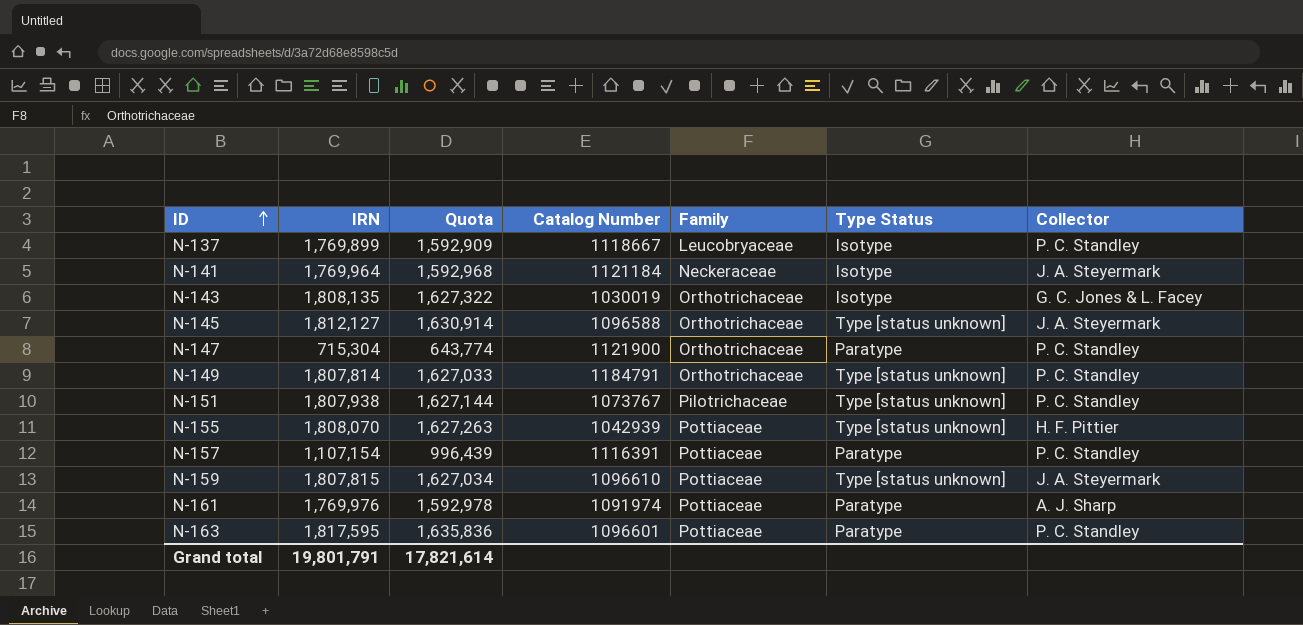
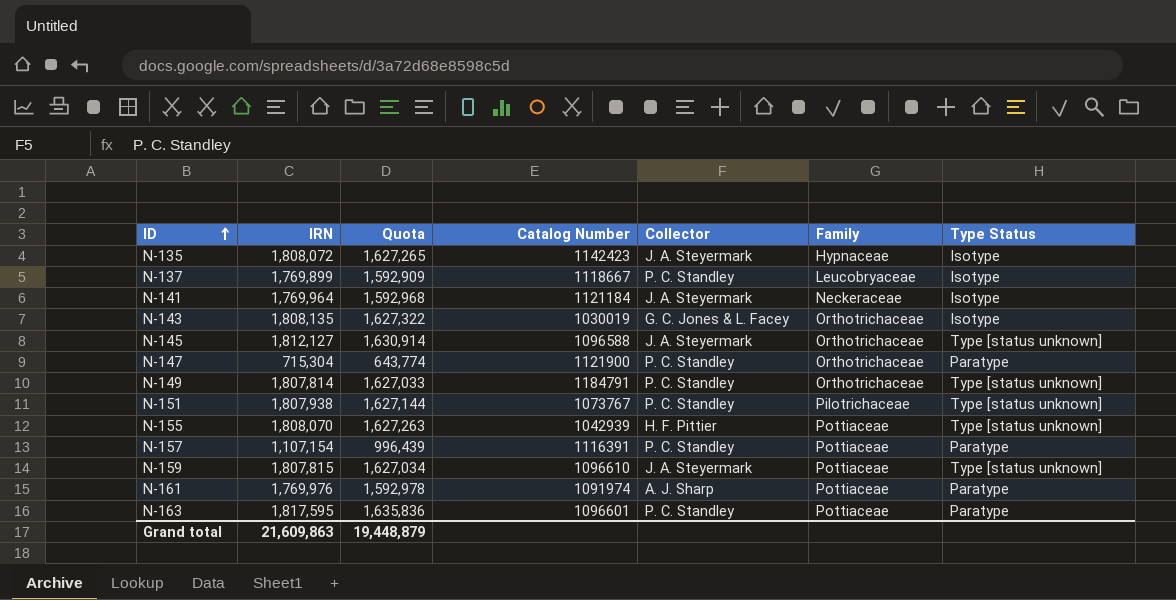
column Collector | position: 7 -> 5
row N-135: none -> 1,808,072 | 1,627,265 | 1142423 | J. A. Steyermark | Hypnaceae | Isotype
Grand total | IRN: 19,801,791 -> 21,609,863
Grand total | Quota: 17,821,614 -> 19,448,879

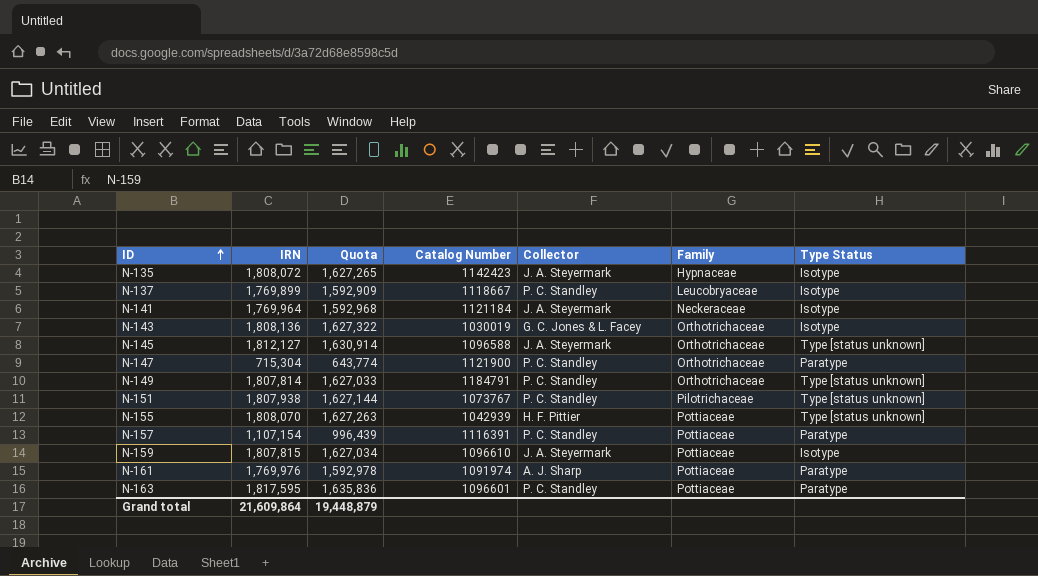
N-143 | IRN: 1,808,135 -> 1,808,136
N-159 | Type Status: Type [status unknown] -> Isotype
Grand total | IRN: 21,609,863 -> 21,609,864

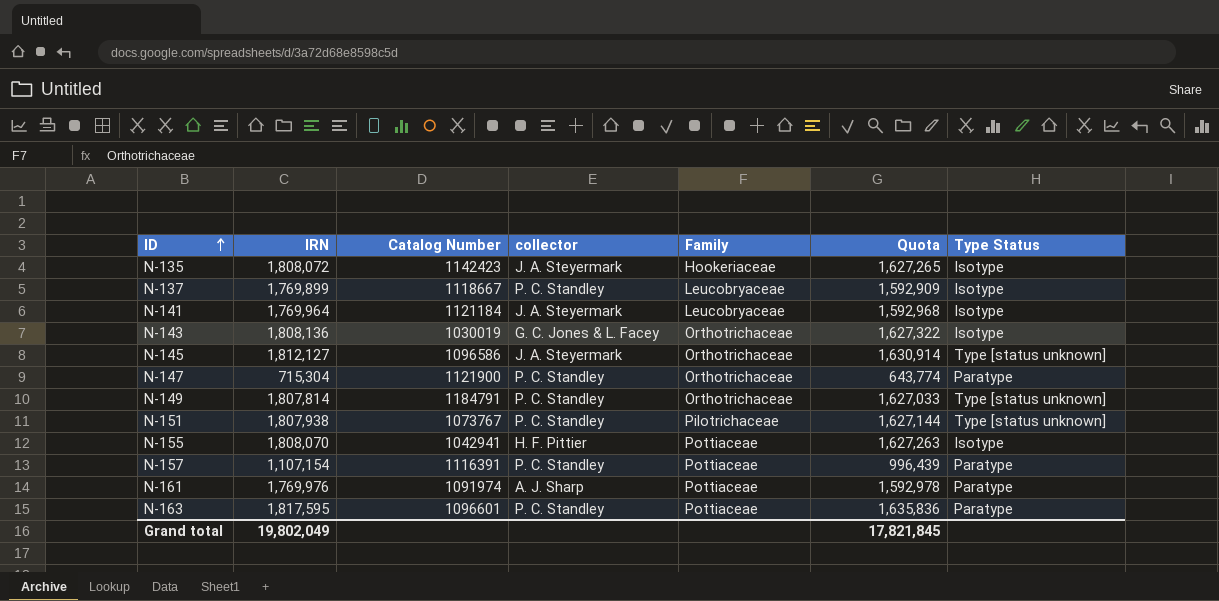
column name: Collector -> collector
column Quota | position: 3 -> 6
row N-159: 1,807,815 | 1,627,034 | 1096610 | J. A. Steyermark | Pottiaceae | Isotype -> none
N-135 | Family: Hypnaceae -> Hookeriaceae
N-141 | Family: Neckeraceae -> Leucobryaceae
N-145 | Catalog Number: 1096588 -> 1096586
N-155 | Catalog Number: 1042939 -> 1042941
N-155 | Type Status: Type [status unknown] -> Isotype
Grand total | IRN: 21,609,864 -> 19,802,049
Grand total | Quota: 19,448,879 -> 17,821,845

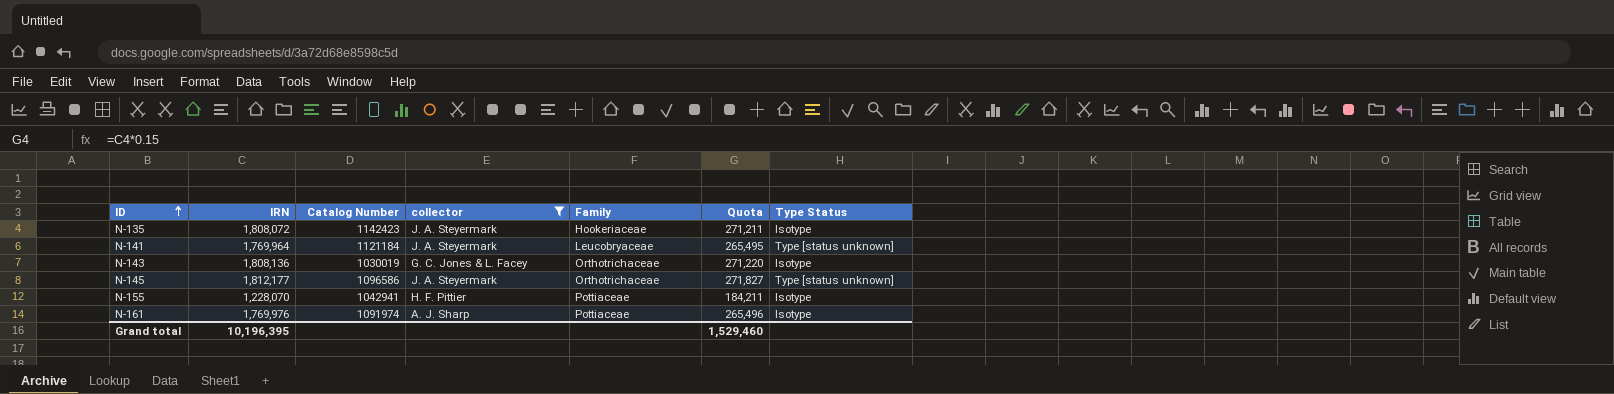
filter: none -> collector != P. C. Standley
column Quota | formula: [IRN] * 0.9 -> [IRN] * 0.15
N-141 | Type Status: Isotype -> Type [status unknown]
N-145 | IRN: 1,812,127 -> 1,812,177
N-155 | IRN: 1,808,070 -> 1,228,070
N-161 | Type Status: Paratype -> Isotype
Grand total | IRN: 19,802,049 -> 10,196,395
Grand total | Quota: 17,821,845 -> 1,529,460

